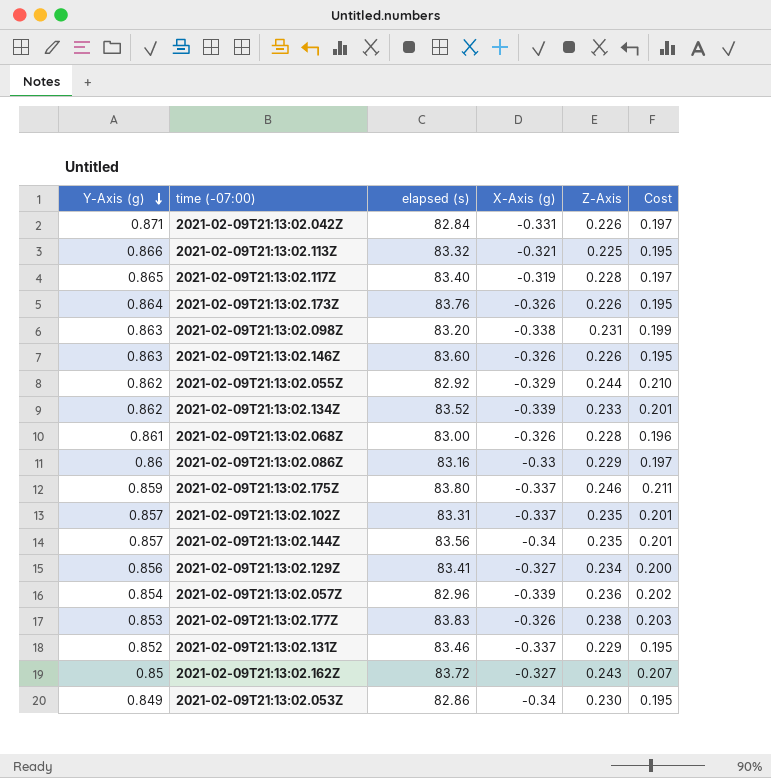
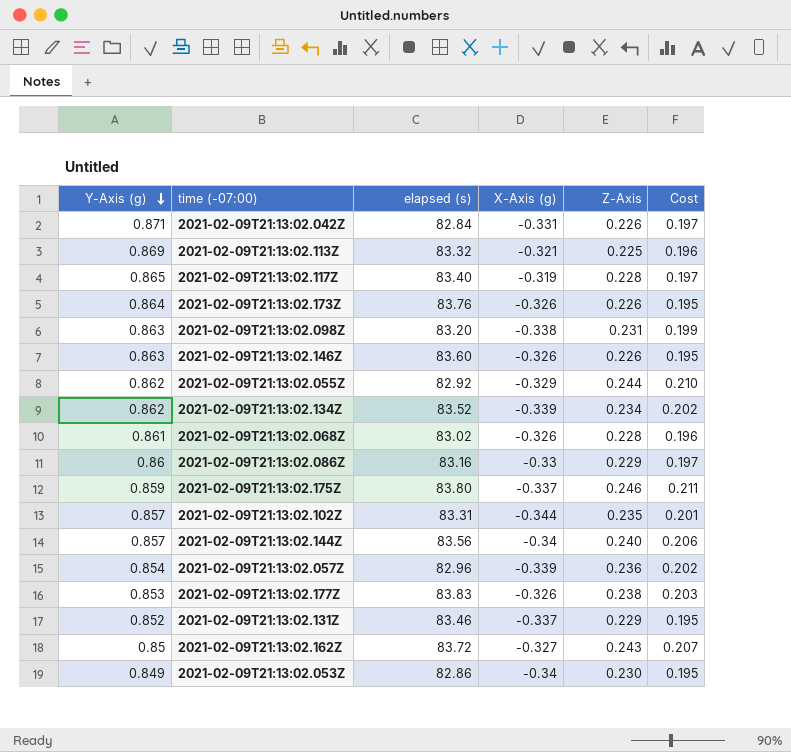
row 2021-02-09T21:13:02.129Z: 0.856 | 83.41 | -0.327 | 0.234 | 0.200 -> none
2021-02-09T21:13:02.113Z | Y-Axis (g): 0.866 -> 0.869
2021-02-09T21:13:02.113Z | Cost: 0.195 -> 0.196
2021-02-09T21:13:02.134Z | Z-Axis: 0.233 -> 0.234
2021-02-09T21:13:02.134Z | Cost: 0.201 -> 0.202
2021-02-09T21:13:02.068Z | elapsed (s): 83.00 -> 83.02
2021-02-09T21:13:02.102Z | X-Axis (g): -0.337 -> -0.344
2021-02-09T21:13:02.144Z | Z-Axis: 0.235 -> 0.240
2021-02-09T21:13:02.144Z | Cost: 0.201 -> 0.206

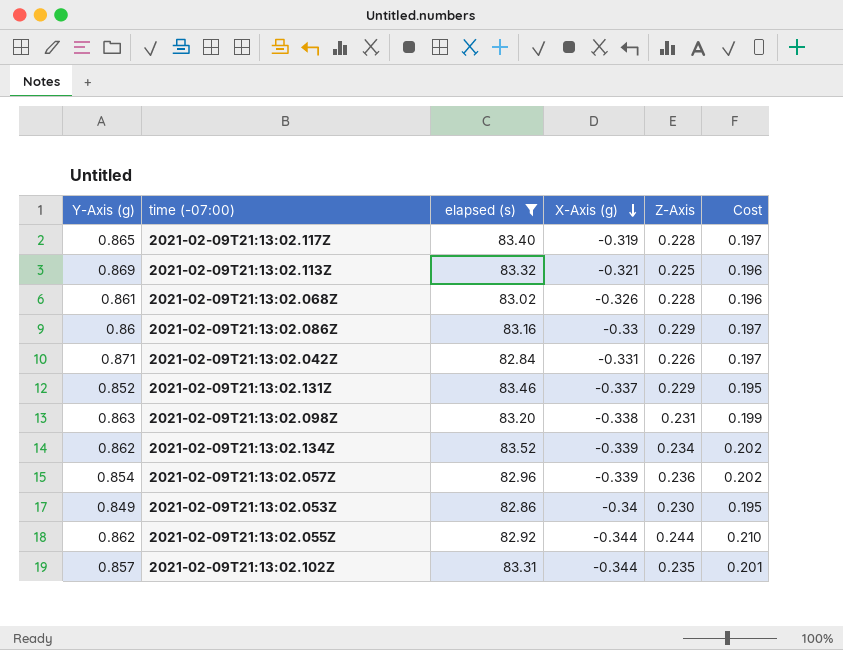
filter: none -> elapsed (s) <= 83.52
row order: Y-Axis (g) descending -> X-Axis (g) descending
2021-02-09T21:13:02.055Z | X-Axis (g): -0.329 -> -0.344

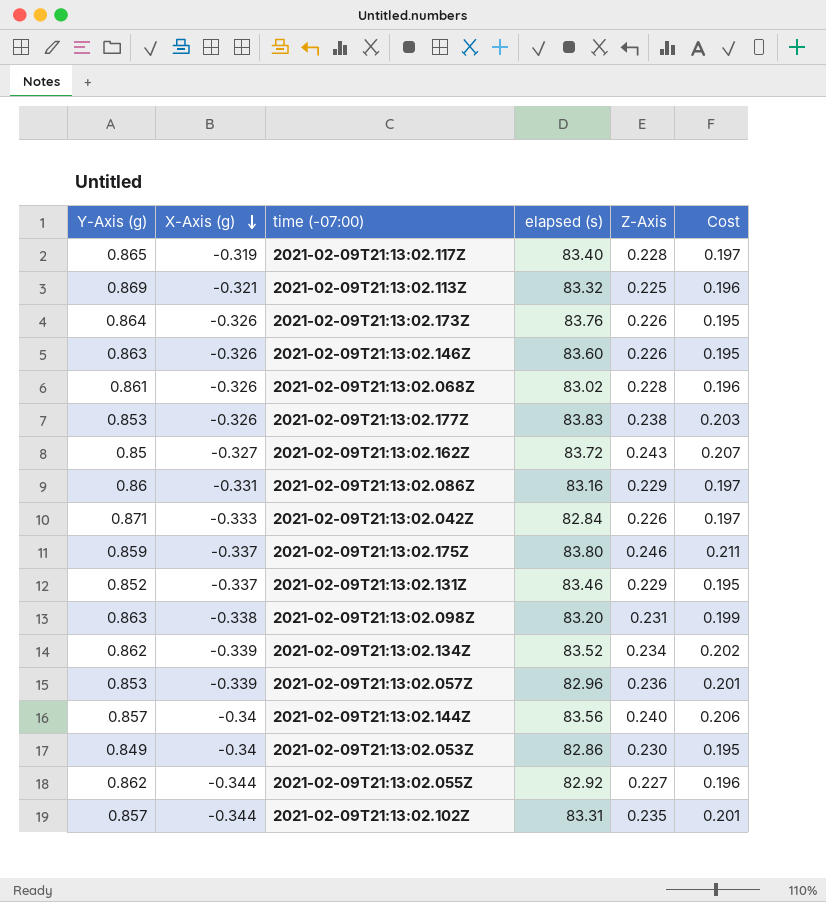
filter: elapsed (s) <= 83.52 -> none
column X-Axis (g) | position: 4 -> 2
2021-02-09T21:13:02.086Z | X-Axis (g): -0.33 -> -0.331
2021-02-09T21:13:02.042Z | X-Axis (g): -0.331 -> -0.333
2021-02-09T21:13:02.057Z | Y-Axis (g): 0.854 -> 0.853
2021-02-09T21:13:02.057Z | Cost: 0.202 -> 0.201
2021-02-09T21:13:02.055Z | Z-Axis: 0.244 -> 0.227
2021-02-09T21:13:02.055Z | Cost: 0.210 -> 0.196

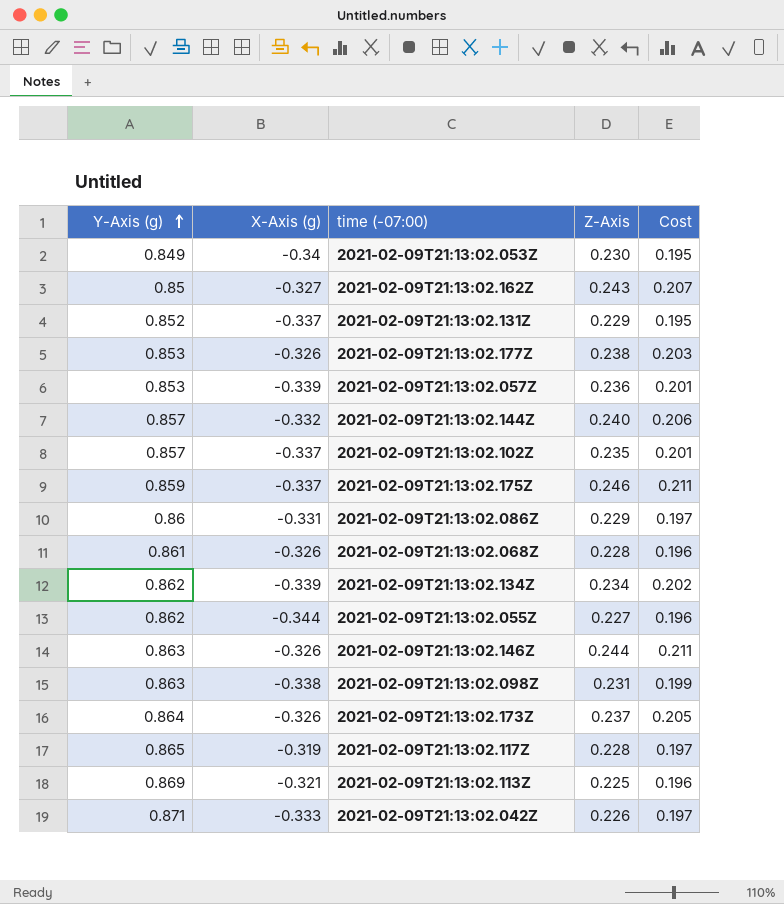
row order: X-Axis (g) descending -> Y-Axis (g) ascending
column elapsed (s) | position: 4 -> none
2021-02-09T21:13:02.144Z | X-Axis (g): -0.34 -> -0.332
2021-02-09T21:13:02.102Z | X-Axis (g): -0.344 -> -0.337
2021-02-09T21:13:02.146Z | Z-Axis: 0.226 -> 0.244
2021-02-09T21:13:02.146Z | Cost: 0.195 -> 0.211
2021-02-09T21:13:02.173Z | Z-Axis: 0.226 -> 0.237
2021-02-09T21:13:02.173Z | Cost: 0.195 -> 0.205

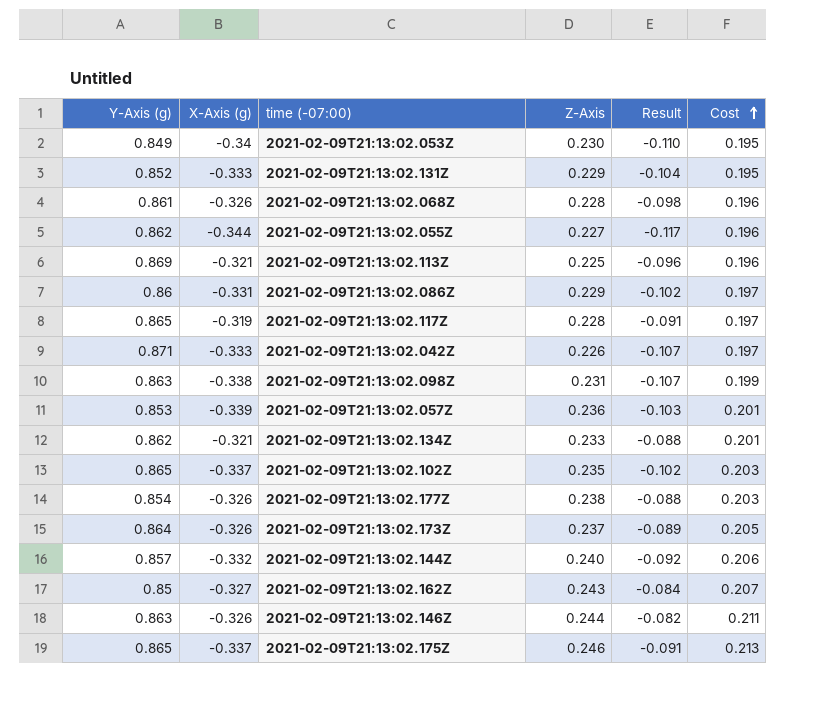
row order: Y-Axis (g) ascending -> Cost ascending
column Result | formula: none -> [X-Axis (g)] + [Z-Axis]
2021-02-09T21:13:02.131Z | X-Axis (g): -0.337 -> -0.333
2021-02-09T21:13:02.134Z | X-Axis (g): -0.339 -> -0.321
2021-02-09T21:13:02.134Z | Z-Axis: 0.234 -> 0.233
2021-02-09T21:13:02.134Z | Cost: 0.202 -> 0.201
2021-02-09T21:13:02.102Z | Y-Axis (g): 0.857 -> 0.865
2021-02-09T21:13:02.102Z | Cost: 0.201 -> 0.203
2021-02-09T21:13:02.177Z | Y-Axis (g): 0.853 -> 0.854
2021-02-09T21:13:02.175Z | Y-Axis (g): 0.859 -> 0.865
2021-02-09T21:13:02.175Z | Cost: 0.211 -> 0.213

